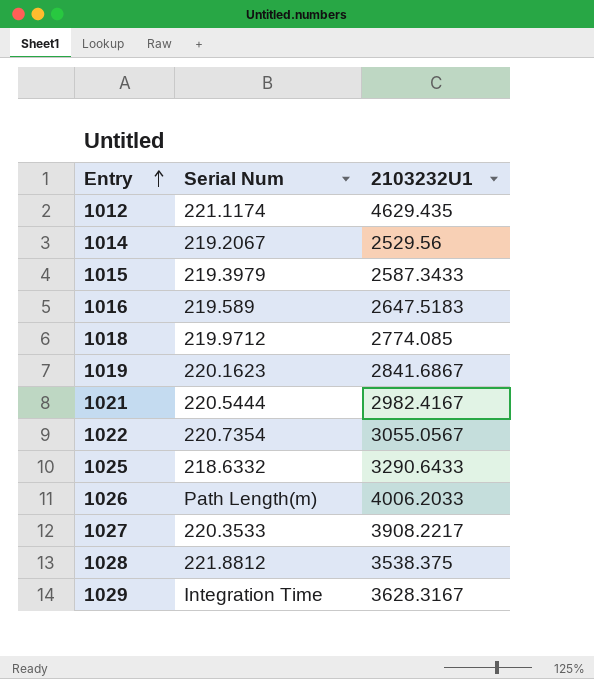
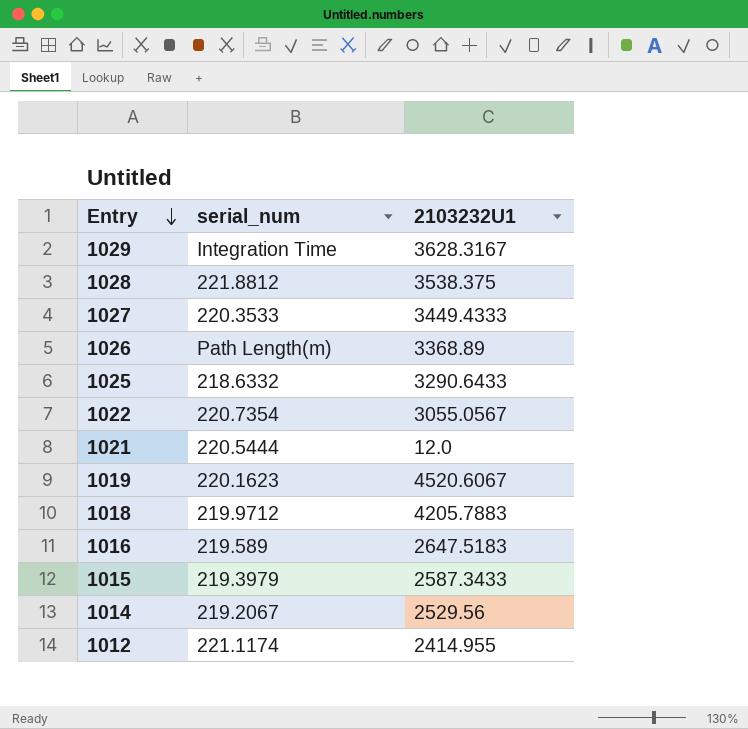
row order: Entry ascending -> Entry descending
column name: Serial Num -> serial_num
1027 | 2103232U1: 3908.2217 -> 3449.4333
1026 | 2103232U1: 4006.2033 -> 3368.89
1021 | 2103232U1: 2982.4167 -> 12.0
1019 | 2103232U1: 2841.6867 -> 4520.6067
1018 | 2103232U1: 2774.085 -> 4205.7883
1012 | 2103232U1: 4629.435 -> 2414.955

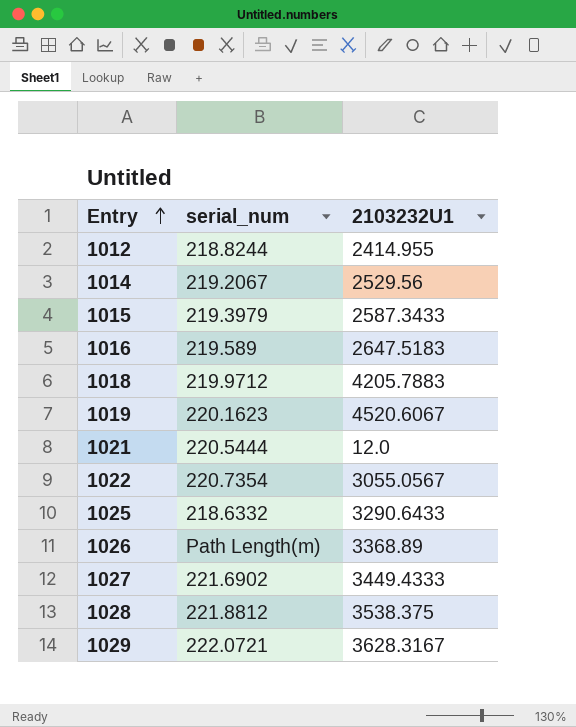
row order: Entry descending -> Entry ascending
1012 | serial_num: 221.1174 -> 218.8244
1027 | serial_num: 220.3533 -> 221.6902
1029 | serial_num: Integration Time -> 222.0721

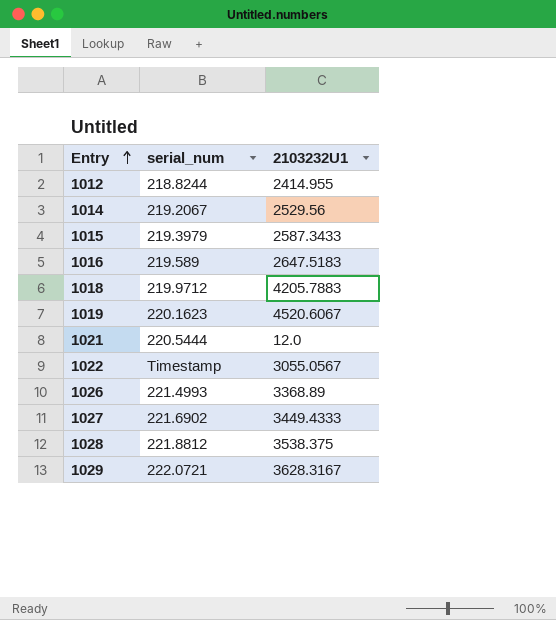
row 1025: 218.6332 | 3290.6433 -> none
1022 | serial_num: 220.7354 -> Timestamp
1026 | serial_num: Path Length(m) -> 221.4993

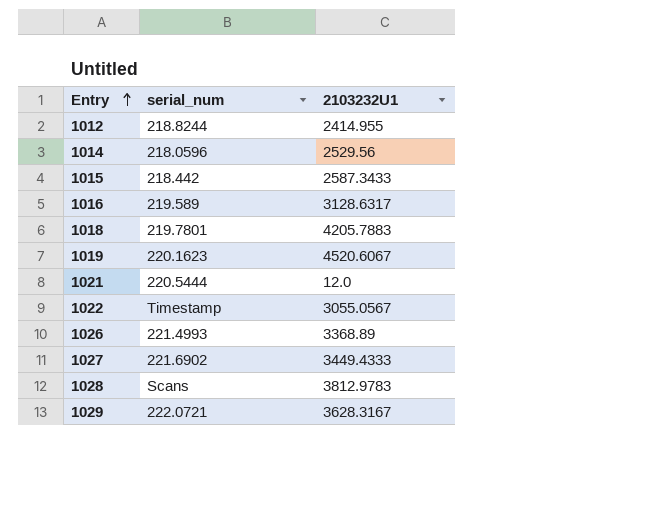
1014 | serial_num: 219.2067 -> 218.0596
1015 | serial_num: 219.3979 -> 218.442
1016 | 2103232U1: 2647.5183 -> 3128.6317
1018 | serial_num: 219.9712 -> 219.7801
1028 | serial_num: 221.8812 -> Scans
1028 | 2103232U1: 3538.375 -> 3812.9783

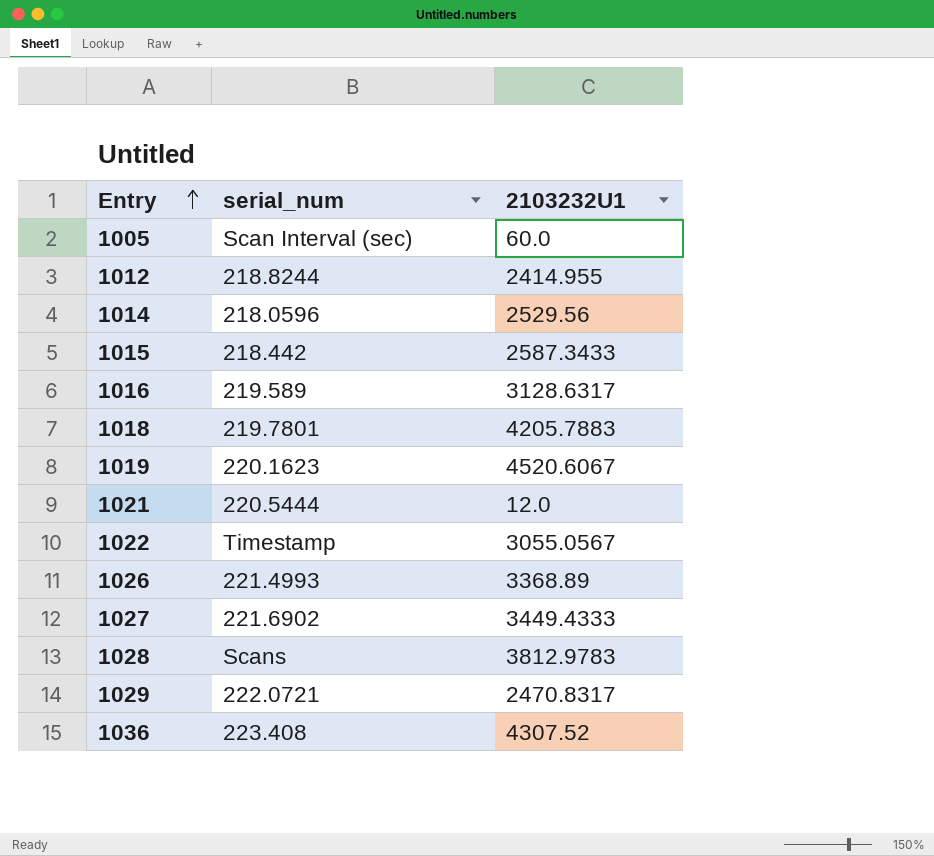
row 1005: none -> Scan Interval (sec) | 60.0
1029 | 2103232U1: 3628.3167 -> 2470.8317
row 1036: none -> 223.408 | 4307.52

